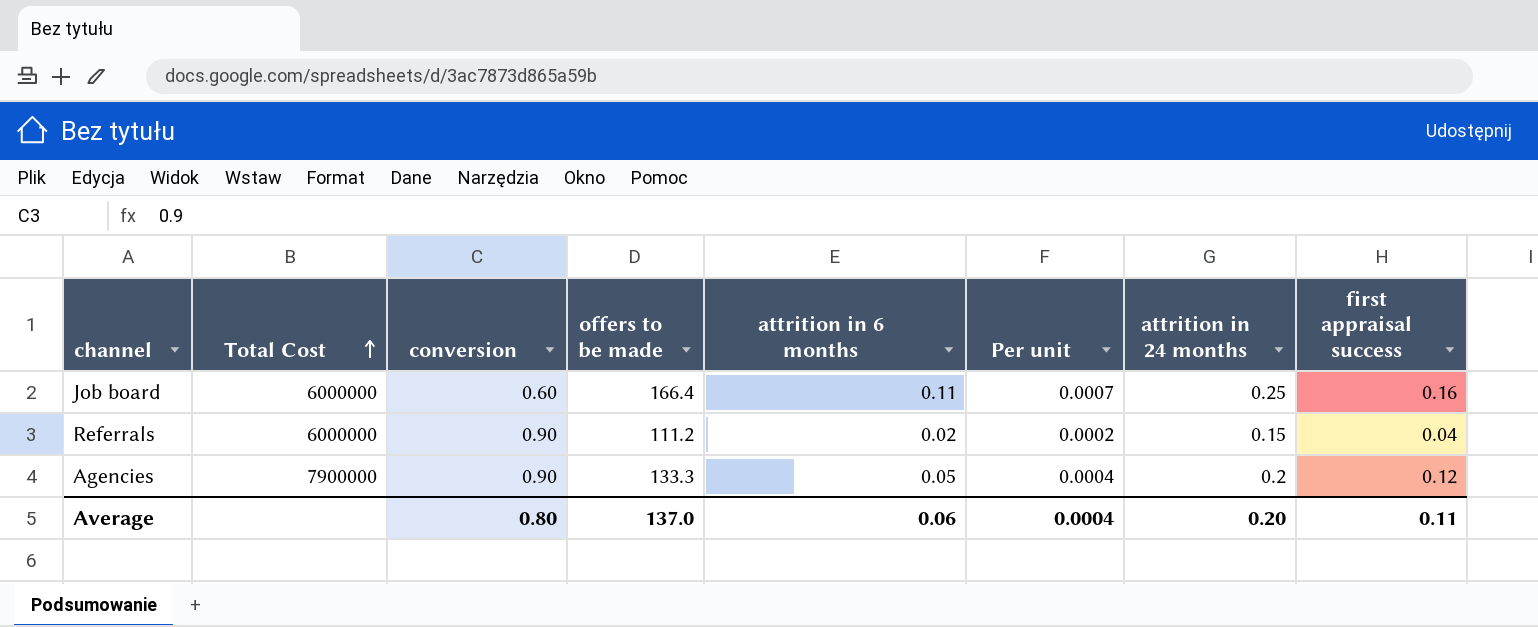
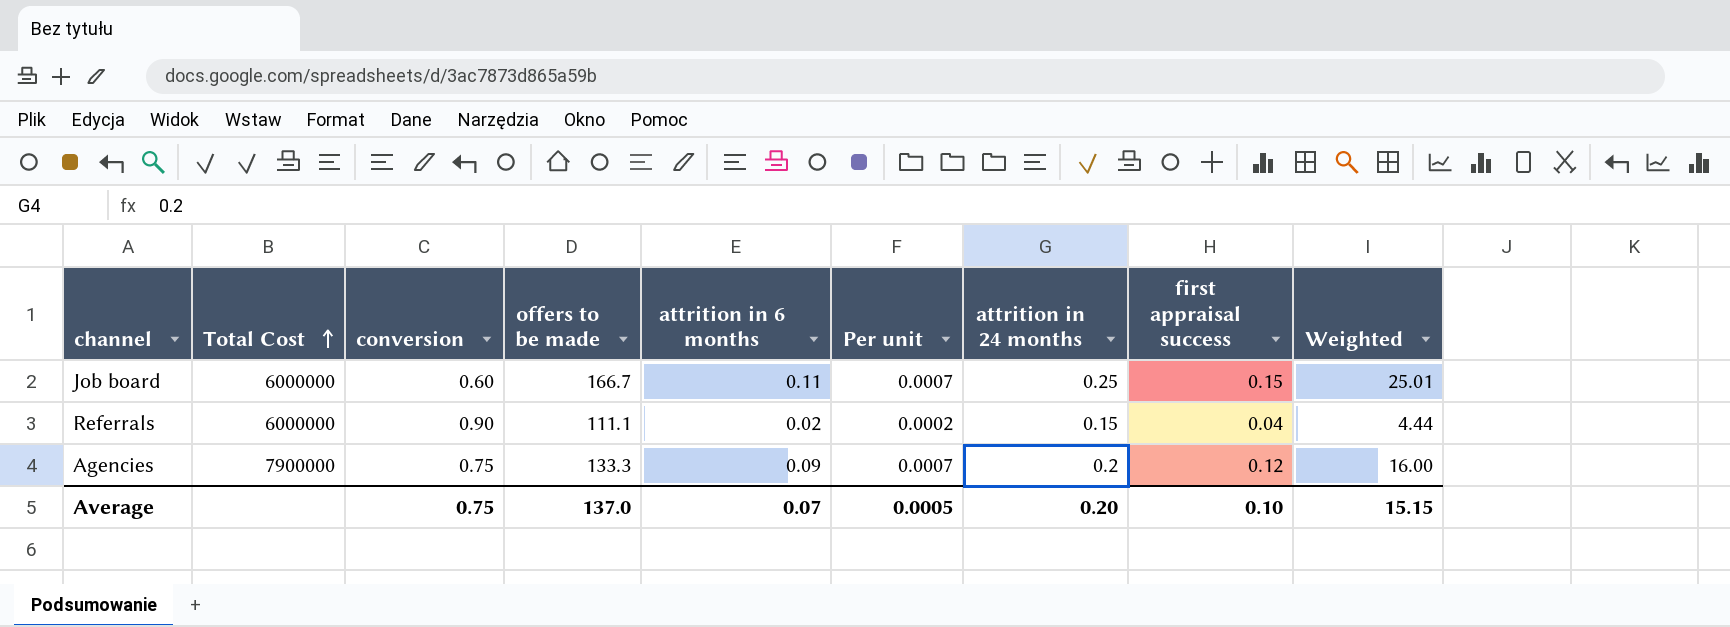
column Weighted | formula: none -> [offers to be made] * [first appraisal success]
Job board | offers to be made: 166.4 -> 166.7
Job board | first appraisal success: 0.16 -> 0.15
Referrals | offers to be made: 111.2 -> 111.1
Agencies | conversion: 0.90 -> 0.75
Agencies | attrition in 6 months: 0.05 -> 0.09
Agencies | Per unit: 0.0004 -> 0.0007
Average | conversion: 0.80 -> 0.75
Average | attrition in 6 months: 0.06 -> 0.07
Average | Per unit: 0.0004 -> 0.0005
Average | first appraisal success: 0.11 -> 0.10

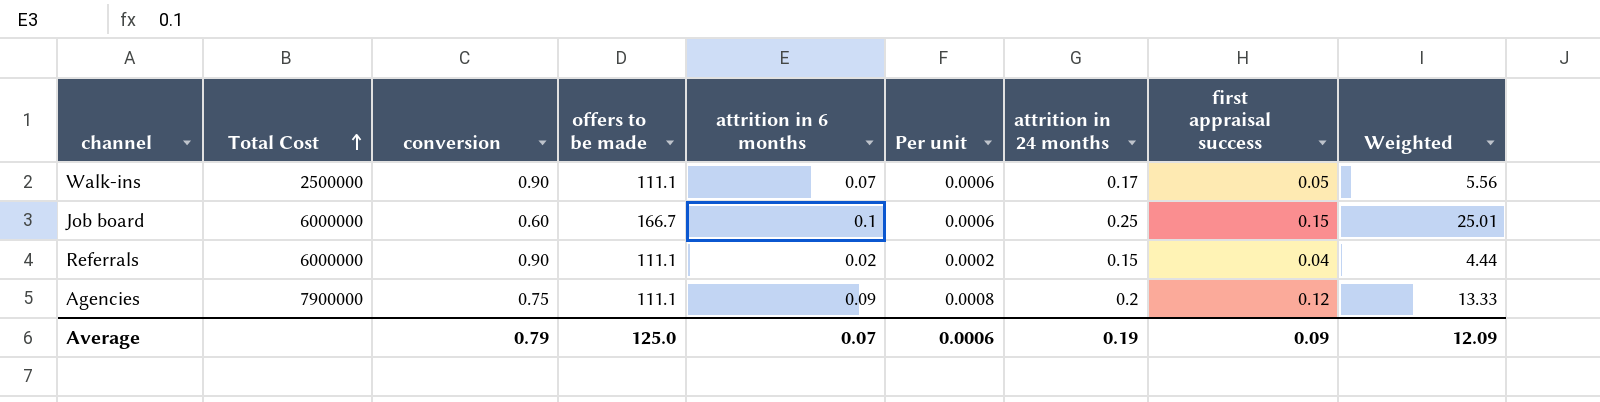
row Walk-ins: none -> 2500000 | 0.90 | 111.1 | 0.07 | 0.0006 | 0.17 | 0.05 | 5.56
Job board | attrition in 6 months: 0.11 -> 0.1
Job board | Per unit: 0.0007 -> 0.0006
Agencies | offers to be made: 133.3 -> 111.1
Agencies | Per unit: 0.0007 -> 0.0008
Agencies | Weighted: 16.00 -> 13.33
Average | conversion: 0.75 -> 0.79
Average | offers to be made: 137.0 -> 125.0
Average | Per unit: 0.0005 -> 0.0006
Average | attrition in 24 months: 0.20 -> 0.19
Average | first appraisal success: 0.10 -> 0.09
Average | Weighted: 15.15 -> 12.09

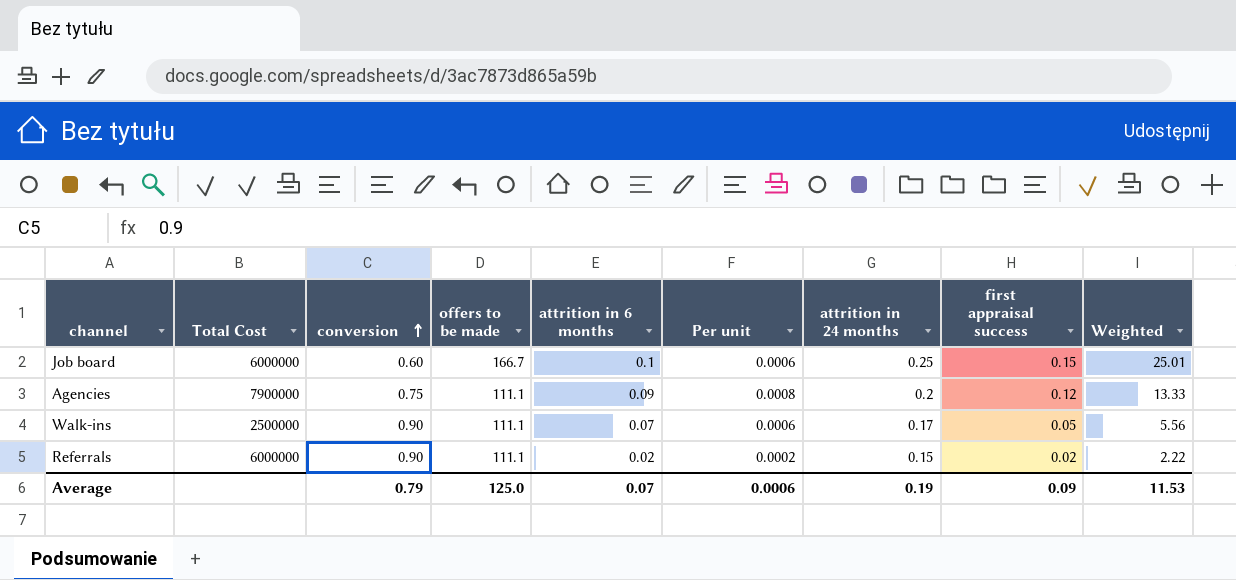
row order: Total Cost ascending -> conversion ascending
Referrals | first appraisal success: 0.04 -> 0.02
Referrals | Weighted: 4.44 -> 2.22
Average | Weighted: 12.09 -> 11.53

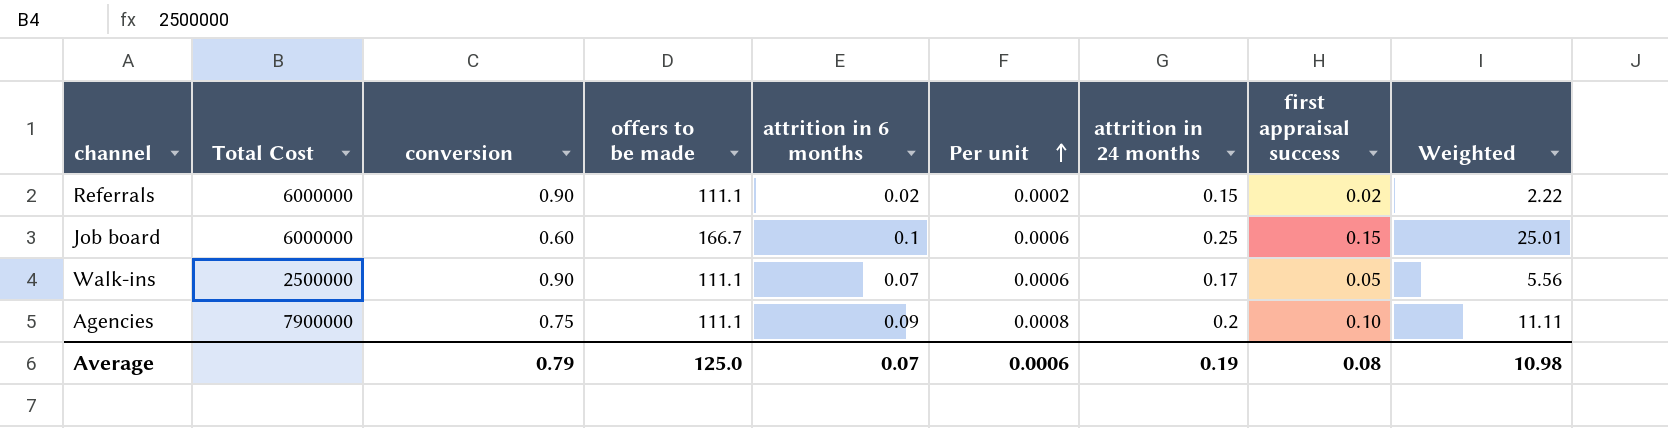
row order: conversion ascending -> Per unit ascending
Agencies | first appraisal success: 0.12 -> 0.10
Agencies | Weighted: 13.33 -> 11.11
Average | first appraisal success: 0.09 -> 0.08
Average | Weighted: 11.53 -> 10.98

